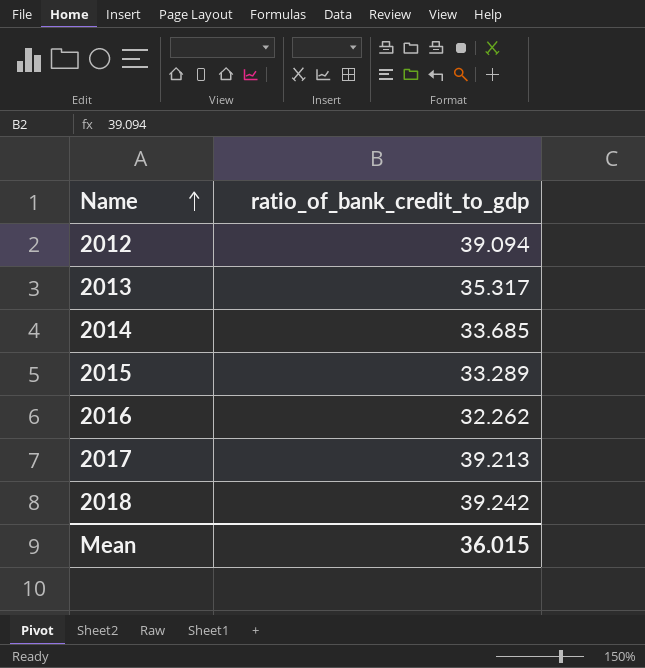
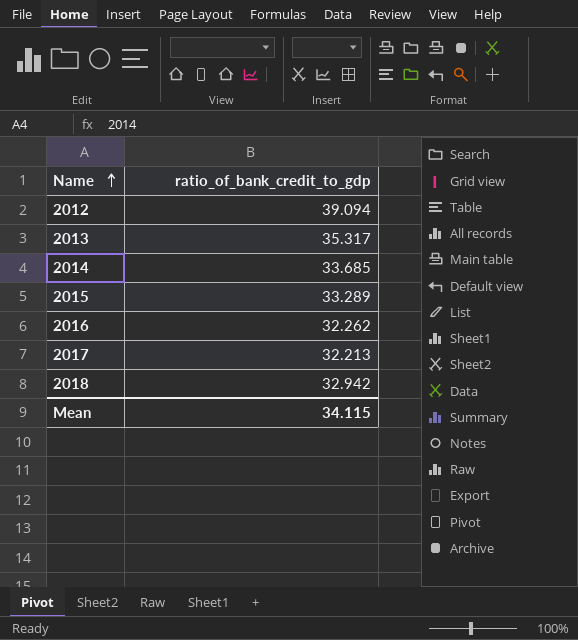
2017 | ratio_of_bank_credit_to_gdp: 39.213 -> 32.213
2018 | ratio_of_bank_credit_to_gdp: 39.242 -> 32.942
Mean | ratio_of_bank_credit_to_gdp: 36.015 -> 34.115

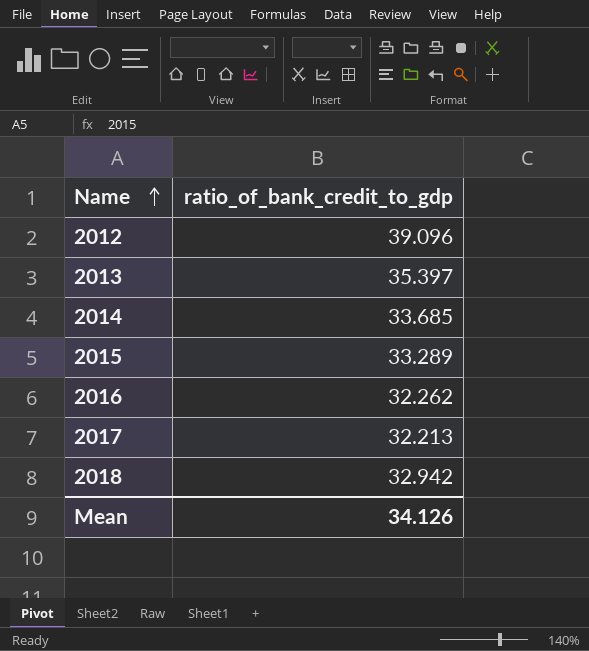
2012 | ratio_of_bank_credit_to_gdp: 39.094 -> 39.096
2013 | ratio_of_bank_credit_to_gdp: 35.317 -> 35.397
Mean | ratio_of_bank_credit_to_gdp: 34.115 -> 34.126

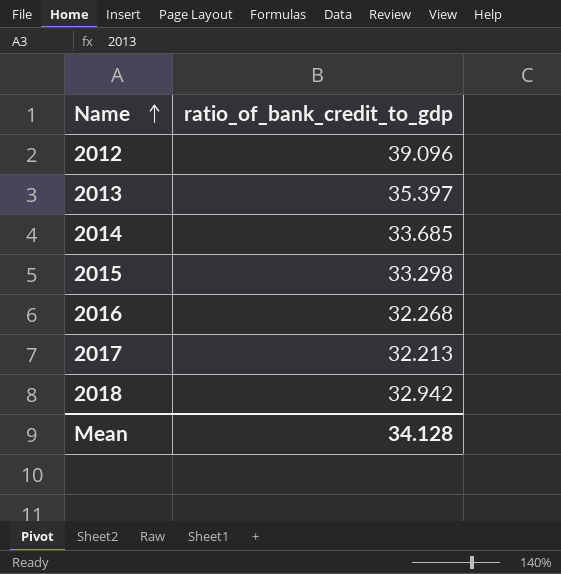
2015 | ratio_of_bank_credit_to_gdp: 33.289 -> 33.298
2016 | ratio_of_bank_credit_to_gdp: 32.262 -> 32.268
Mean | ratio_of_bank_credit_to_gdp: 34.126 -> 34.128

